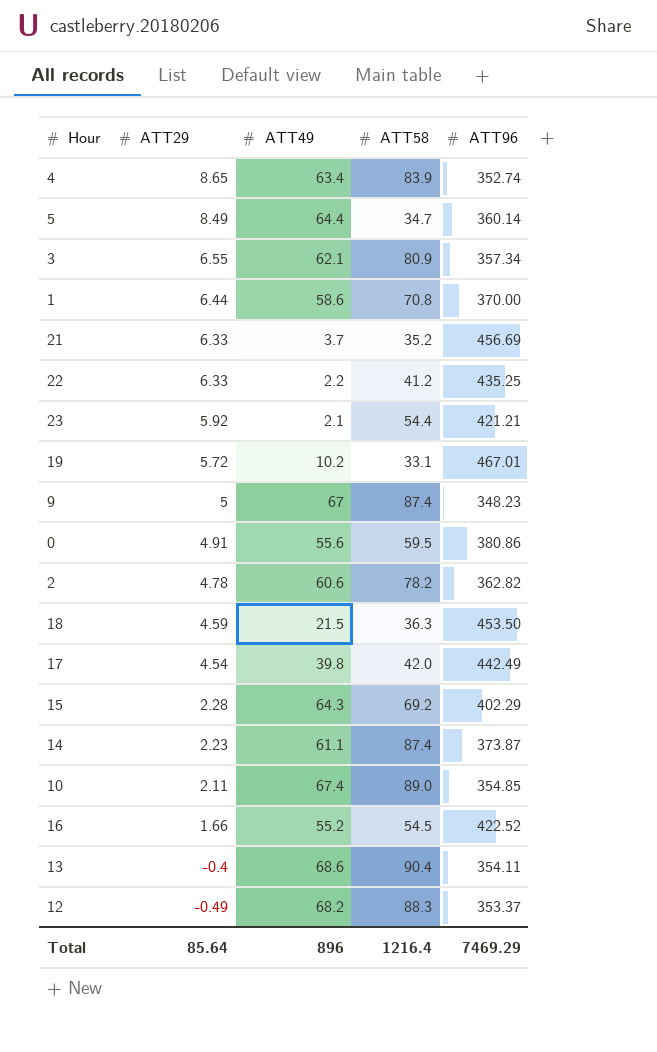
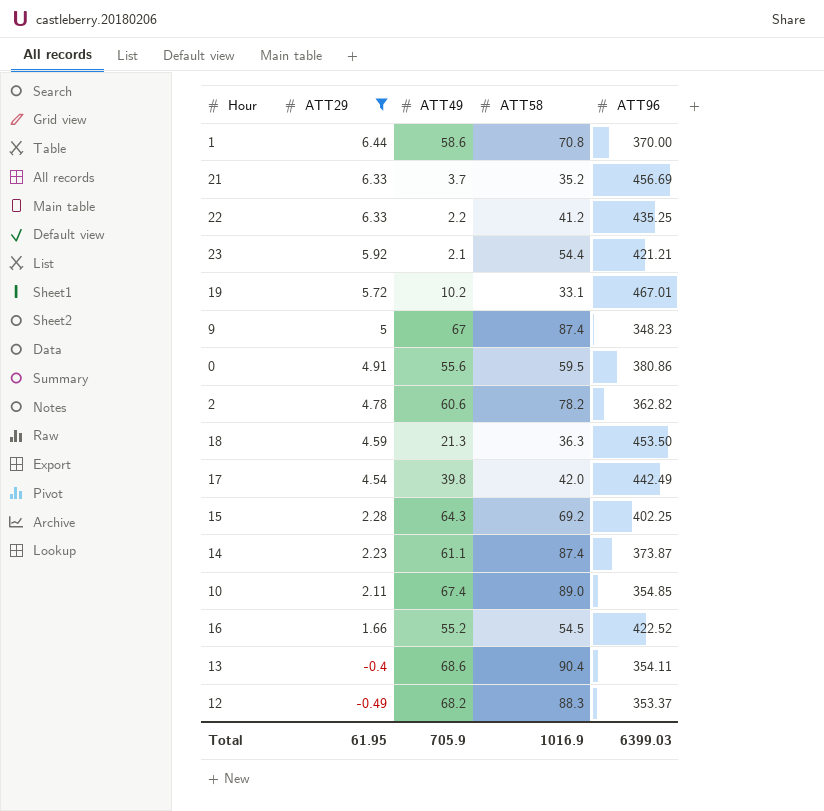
filter: none -> ATT29 <= 6.44
18 | ATT49: 21.5 -> 21.3
15 | ATT96: 402.29 -> 402.25
Total | ATT29: 85.64 -> 61.95
Total | ATT49: 896 -> 705.9
Total | ATT58: 1216.4 -> 1016.9
Total | ATT96: 7469.29 -> 6399.03

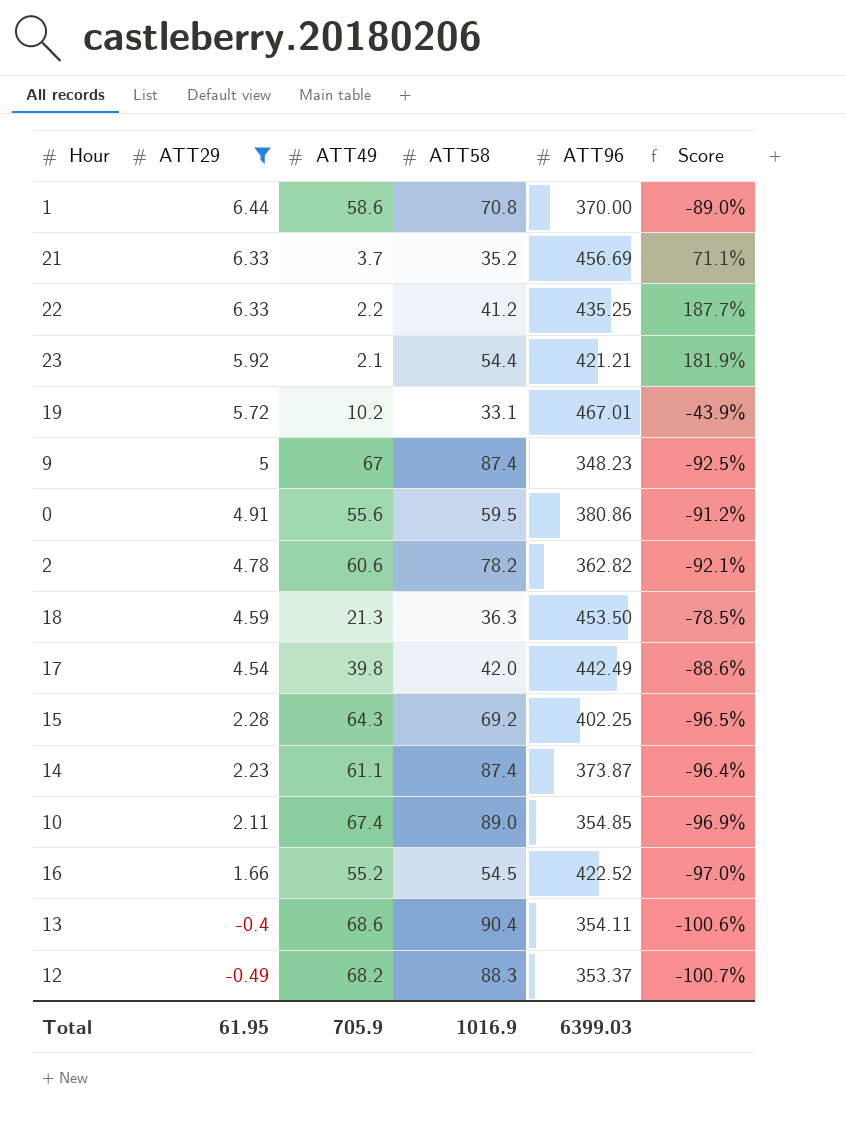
column Score | formula: none -> ([ATT29] - [ATT49]) / [ATT49]

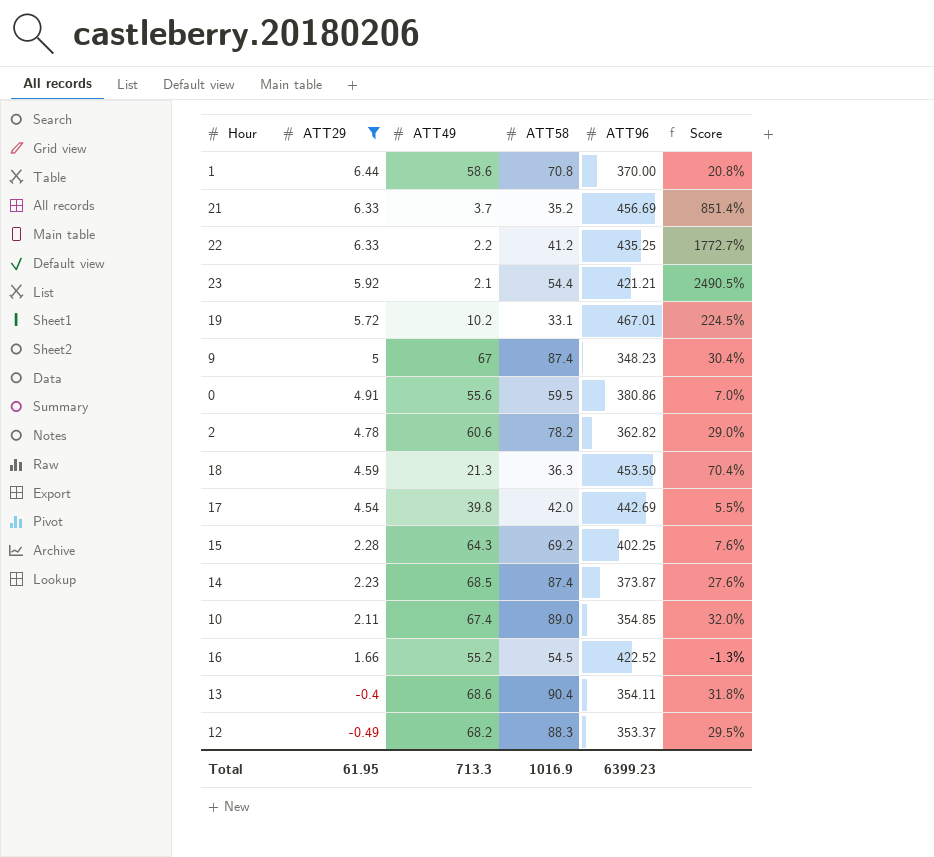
column Score | formula: ([ATT29] - [ATT49]) / [ATT49] -> ([ATT58] - [ATT49]) / [ATT49]
17 | ATT96: 442.49 -> 442.69
14 | ATT49: 61.1 -> 68.5
Total | ATT49: 705.9 -> 713.3
Total | ATT96: 6399.03 -> 6399.23

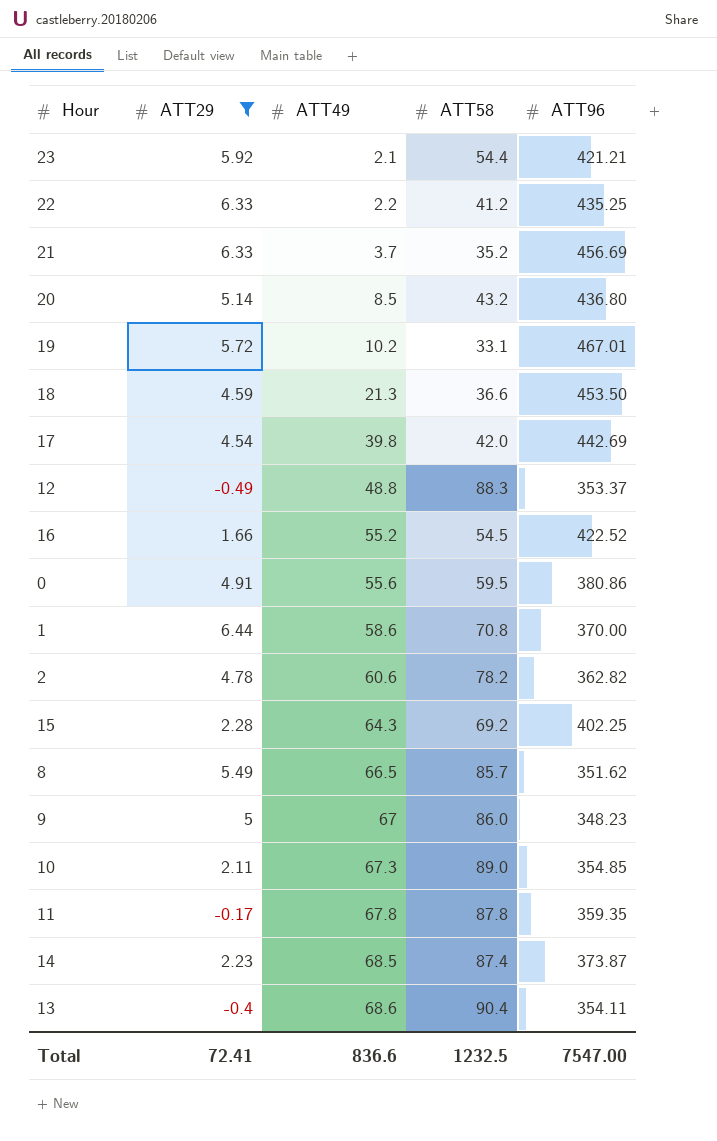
row order: ATT29 descending -> ATT49 ascending
column Score | formula: ([ATT58] - [ATT49]) / [ATT49] -> none
row 20: none -> 5.14 | 8.5 | 43.2 | 436.80
18 | ATT58: 36.3 -> 36.6
12 | ATT49: 68.2 -> 48.8
row 8: none -> 5.49 | 66.5 | 85.7 | 351.62
9 | ATT58: 87.4 -> 86.0
10 | ATT49: 67.4 -> 67.3
row 11: none -> -0.17 | 67.8 | 87.8 | 359.35
Total | ATT29: 61.95 -> 72.41
Total | ATT49: 713.3 -> 836.6
Total | ATT58: 1016.9 -> 1232.5
Total | ATT96: 6399.23 -> 7547.00

